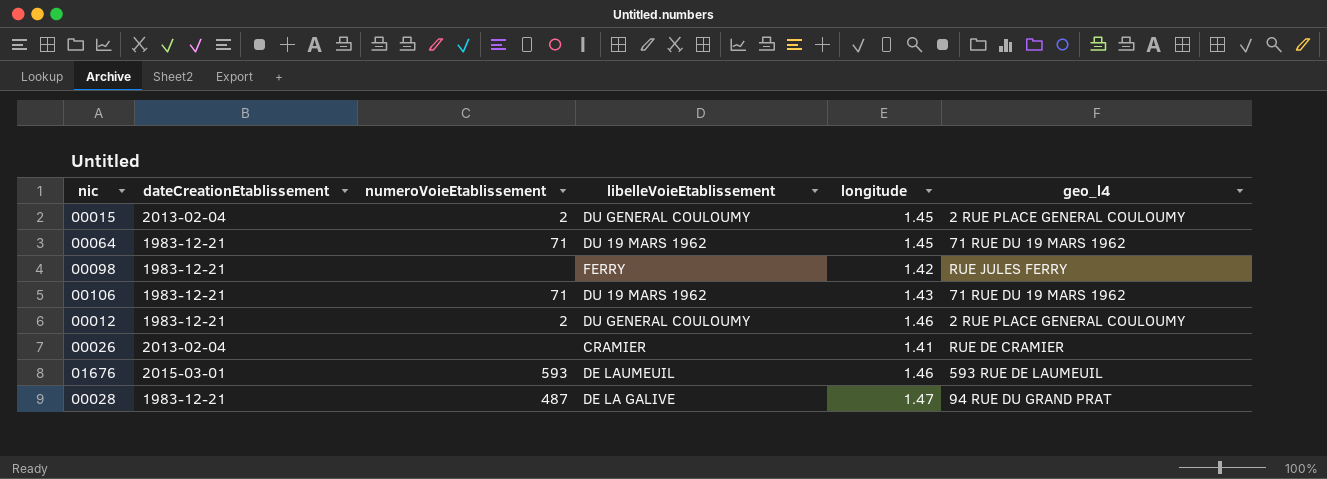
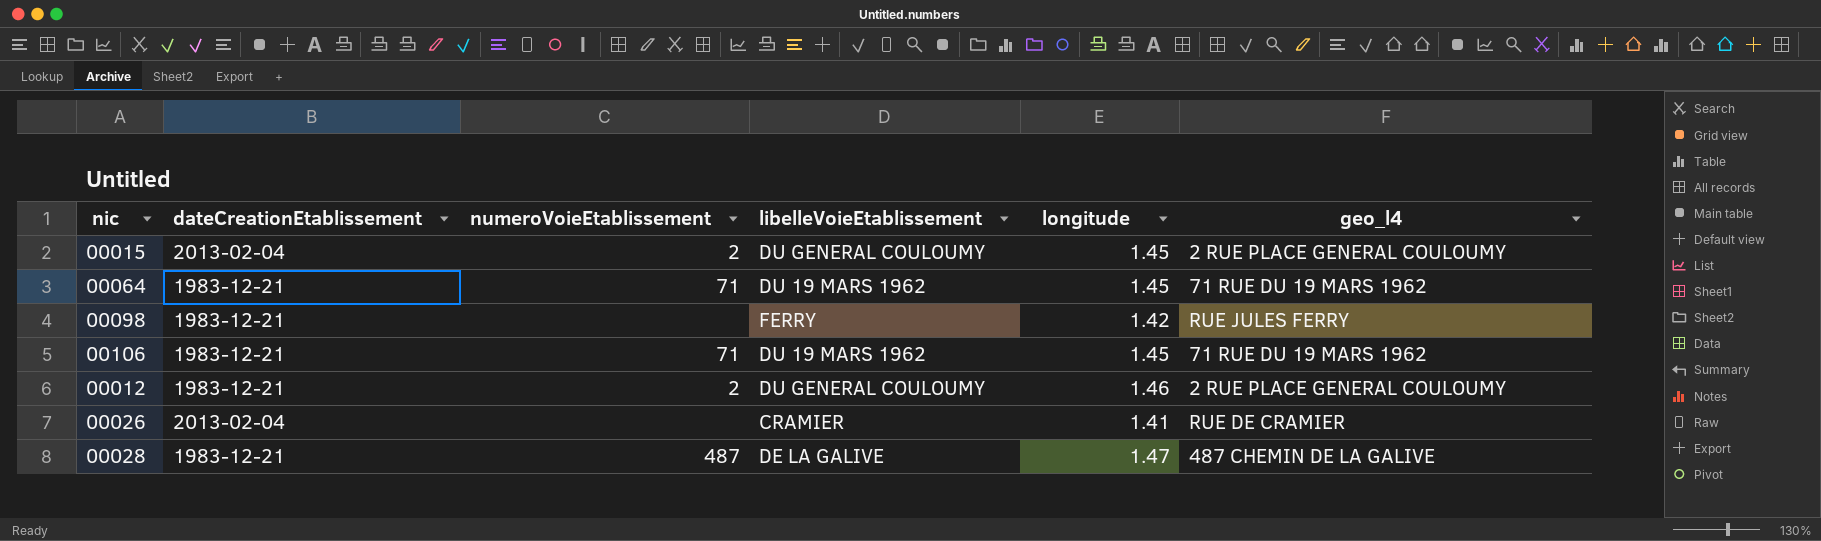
row 01676: 2015-03-01 | 593 | DE LAUMEUIL | 1.46 | 593 RUE DE LAUMEUIL -> none
00106 | longitude: 1.43 -> 1.45
00028 | geo_l4: 94 RUE DU GRAND PRAT -> 487 CHEMIN DE LA GALIVE

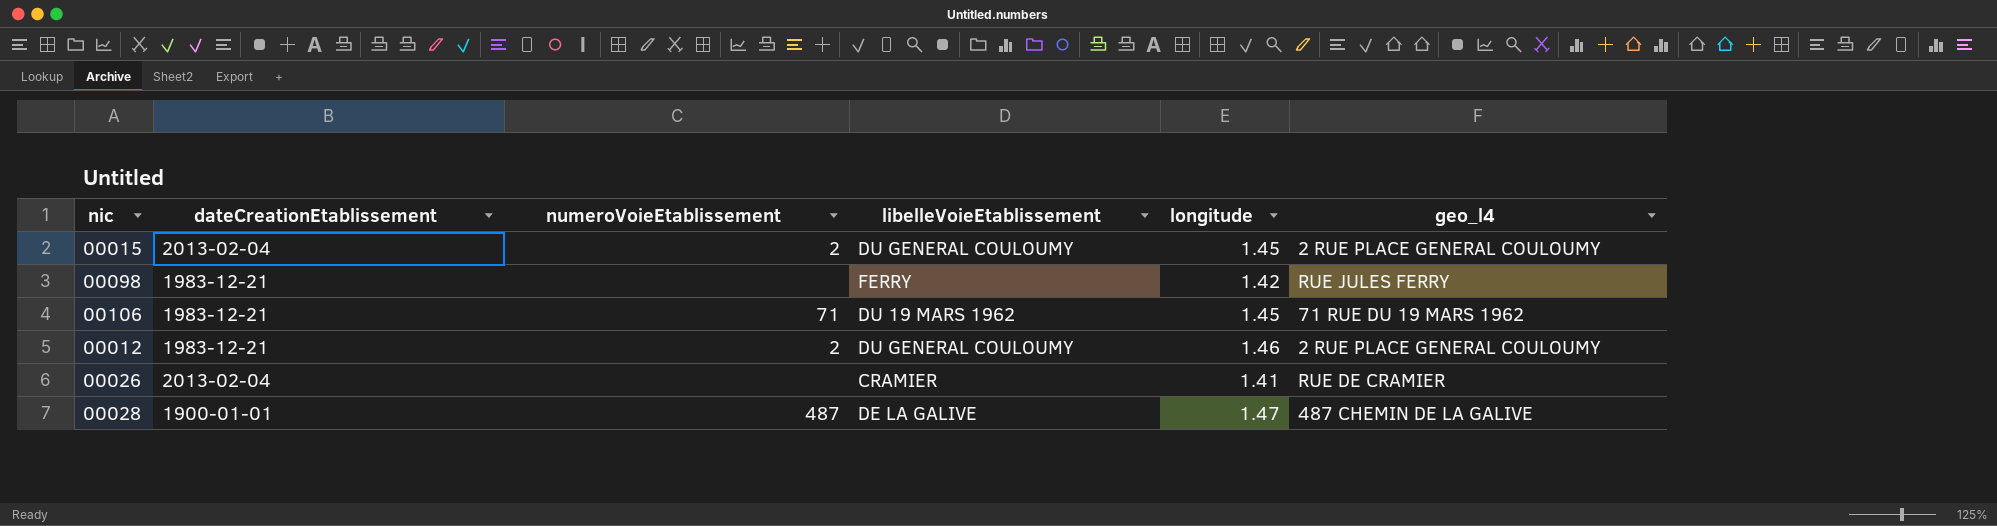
row 00064: 1983-12-21 | 71 | DU 19 MARS 1962 | 1.45 | 71 RUE DU 19 MARS 1962 -> none
00028 | dateCreationEtablissement: 1983-12-21 -> 1900-01-01

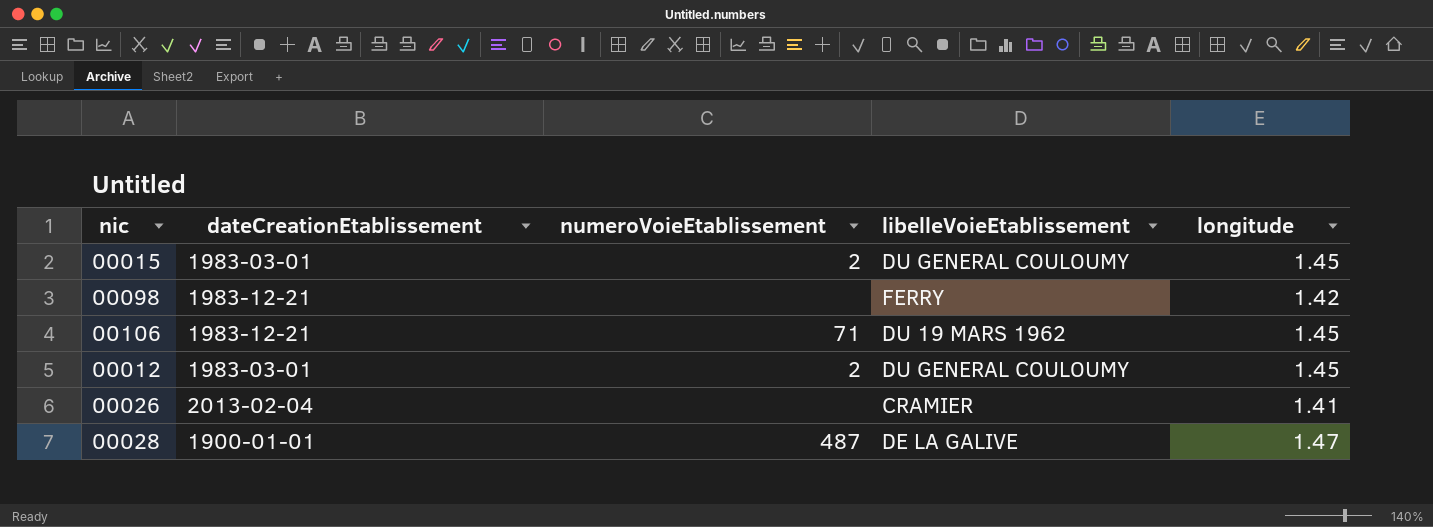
column geo_l4 | position: 6 -> none
00015 | dateCreationEtablissement: 2013-02-04 -> 1983-03-01
00012 | dateCreationEtablissement: 1983-12-21 -> 1983-03-01
00012 | longitude: 1.46 -> 1.45

